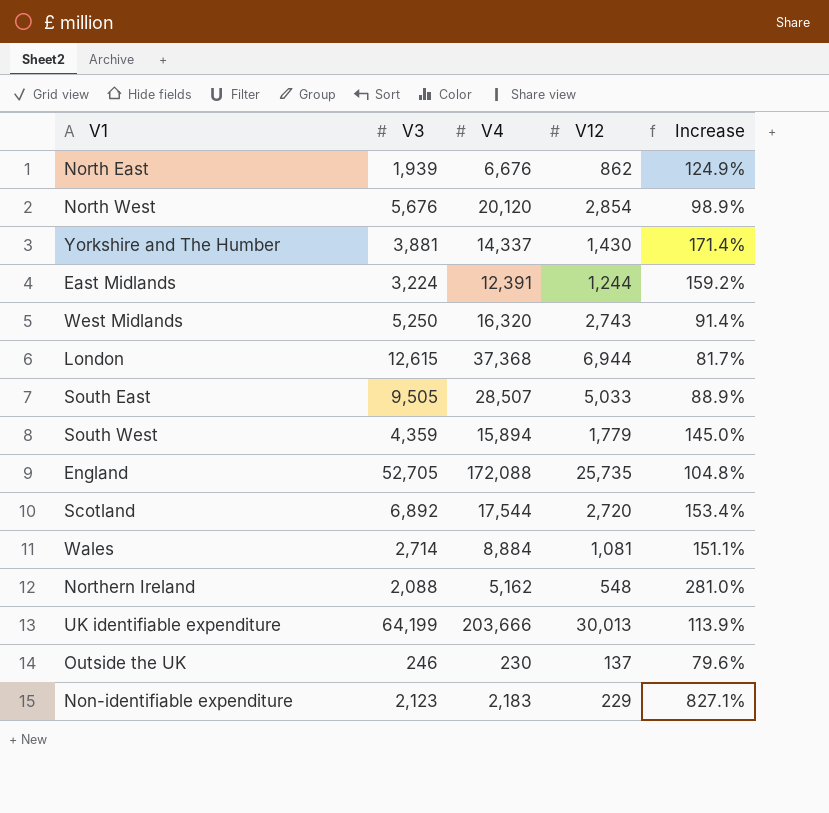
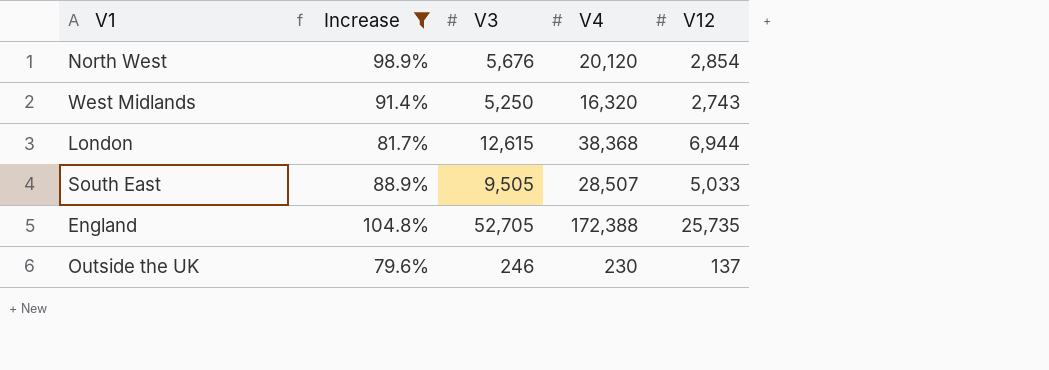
filter: none -> Increase <= 104.8%
column Increase | position: 5 -> 2
London | V4: 37,368 -> 38,368
England | V4: 172,088 -> 172,388

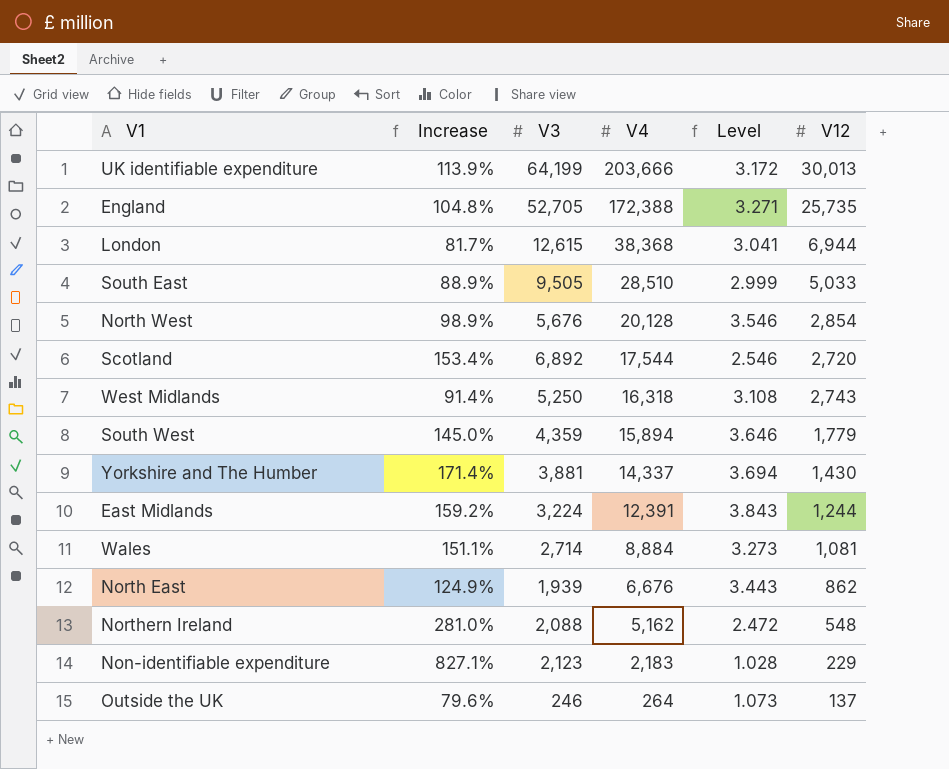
filter: Increase <= 104.8% -> none
row order: none -> V4 descending
column Level | formula: none -> [V4] / [V3]
South East | V4: 28,507 -> 28,510
North West | V4: 20,120 -> 20,128
West Midlands | V4: 16,320 -> 16,318
Outside the UK | V4: 230 -> 264

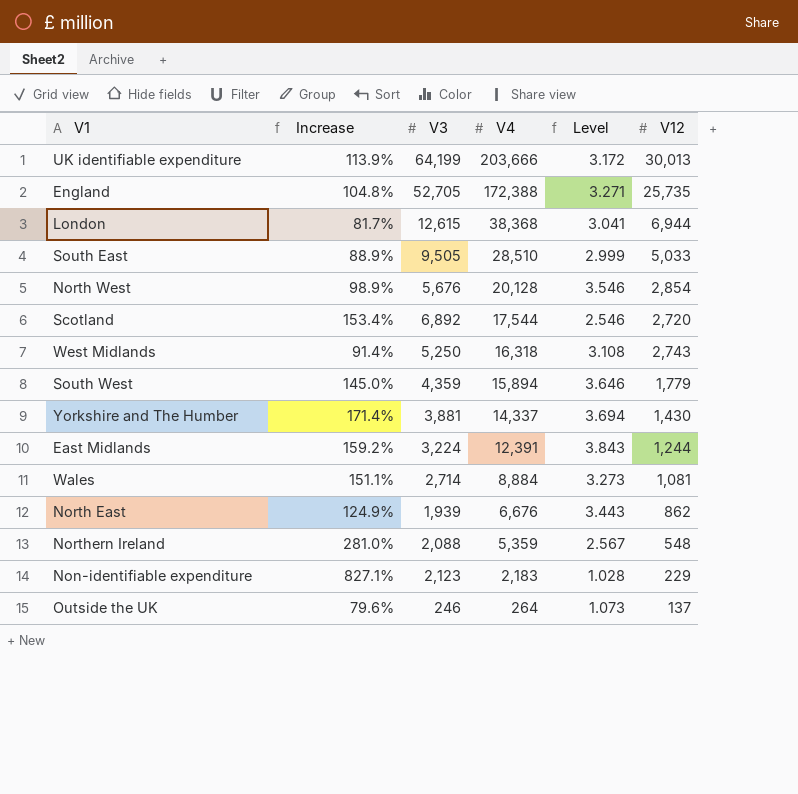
Northern Ireland | V4: 5,162 -> 5,359
Northern Ireland | Level: 2.472 -> 2.567

